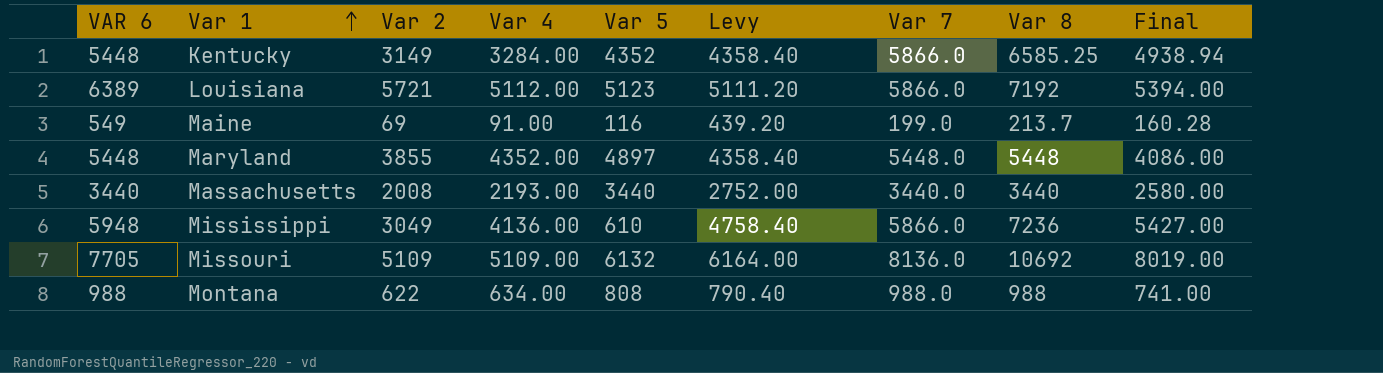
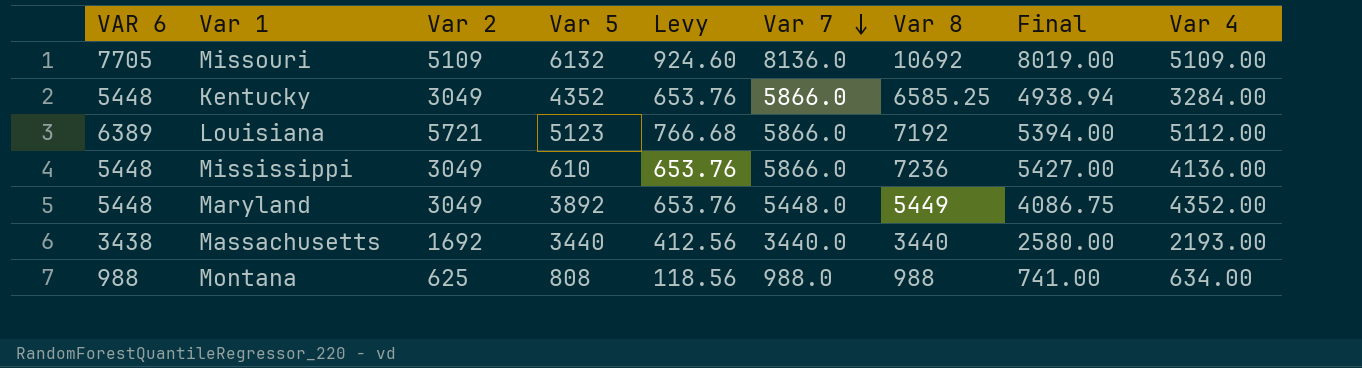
row order: Var 1 ascending -> Var 7 descending
column Levy | formula: [VAR 6] * 0.8 -> [VAR 6] * 0.12
column Var 4 | position: 4 -> 9
row Maine: 549 | 69 | 91.00 | 116 | 439.20 | 199.0 | 213.7 | 160.28 -> none
Kentucky | Var 2: 3149 -> 3049
Mississippi | VAR 6: 5948 -> 5448
Maryland | Var 2: 3855 -> 3049
Maryland | Var 5: 4897 -> 3892
Maryland | Var 8: 5448 -> 5449
Maryland | Final: 4086.00 -> 4086.75
Massachusetts | VAR 6: 3440 -> 3438
Massachusetts | Var 2: 2008 -> 1692
Montana | Var 2: 622 -> 625

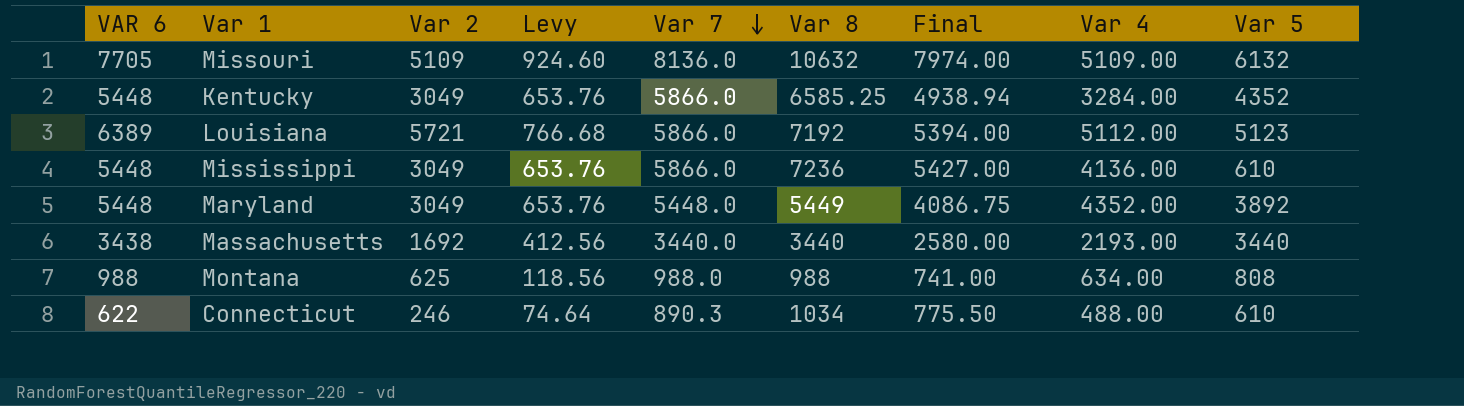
column Var 5 | position: 4 -> 9
Missouri | Var 8: 10692 -> 10632
Missouri | Final: 8019.00 -> 7974.00
row Connecticut: none -> 622 | 246 | 74.64 | 890.3 | 1034 | 775.50 | 488.00 | 610

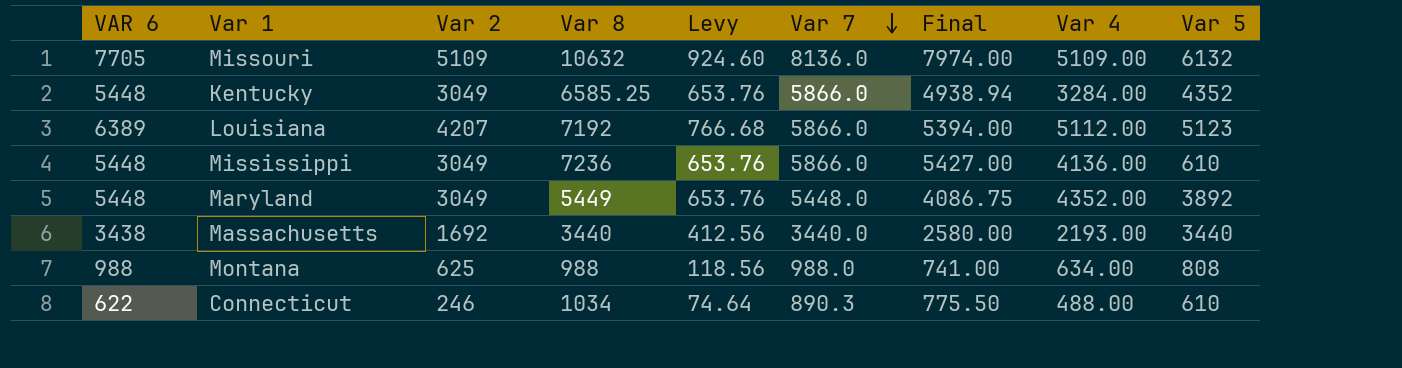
column Var 8 | position: 6 -> 4
Louisiana | Var 2: 5721 -> 4207

